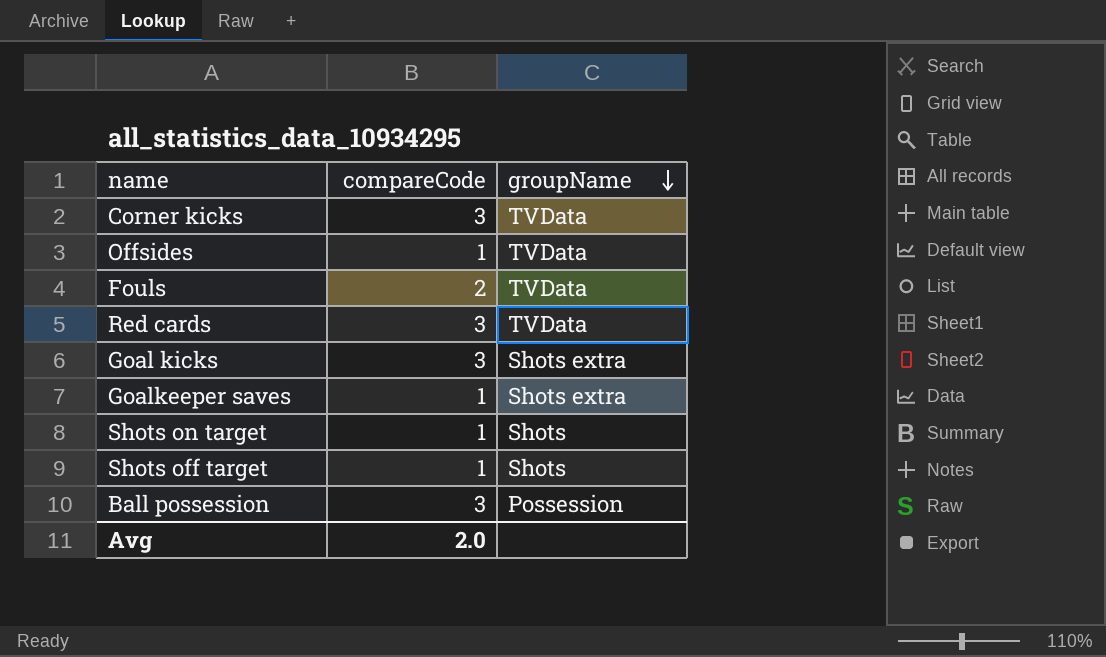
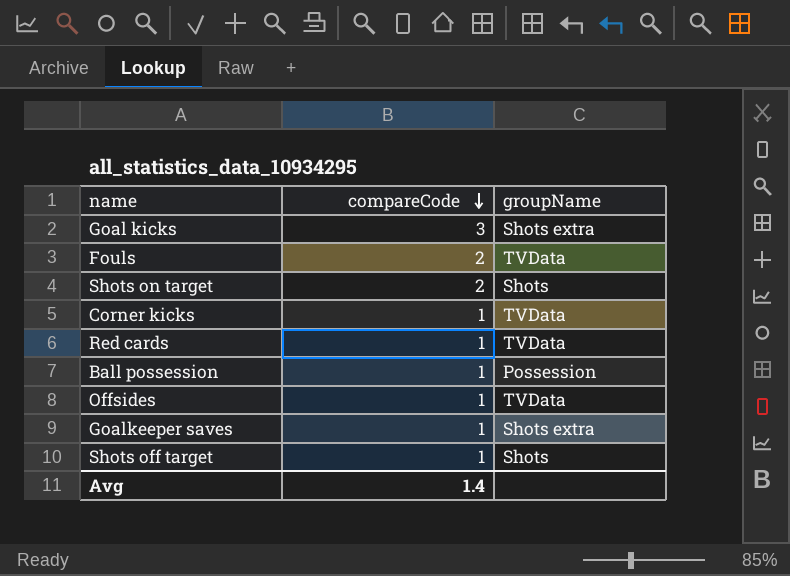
row order: groupName descending -> compareCode descending
Shots on target | compareCode: 1 -> 2
Corner kicks | compareCode: 3 -> 1
Red cards | compareCode: 3 -> 1
Ball possession | compareCode: 3 -> 1
Avg | compareCode: 2.0 -> 1.4

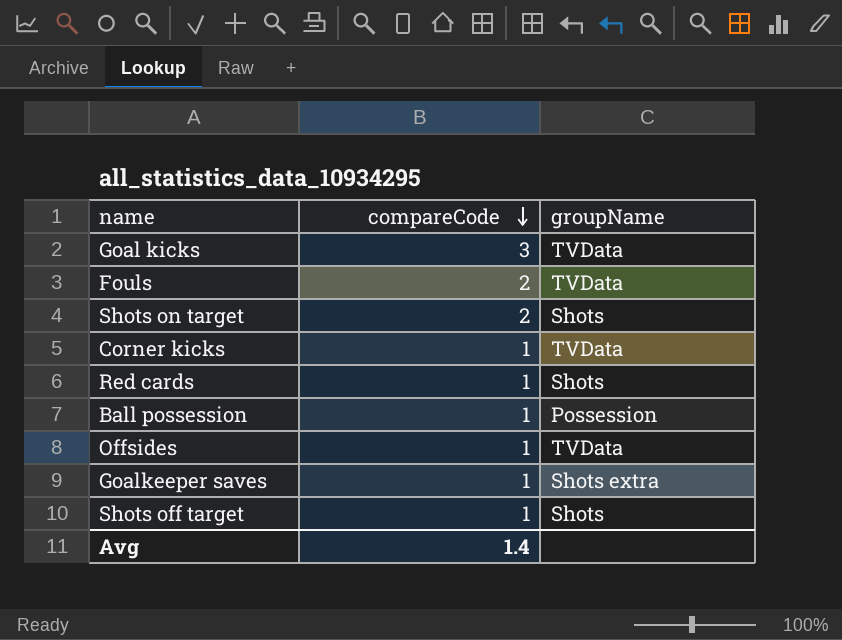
Goal kicks | groupName: Shots extra -> TVData
Red cards | groupName: TVData -> Shots

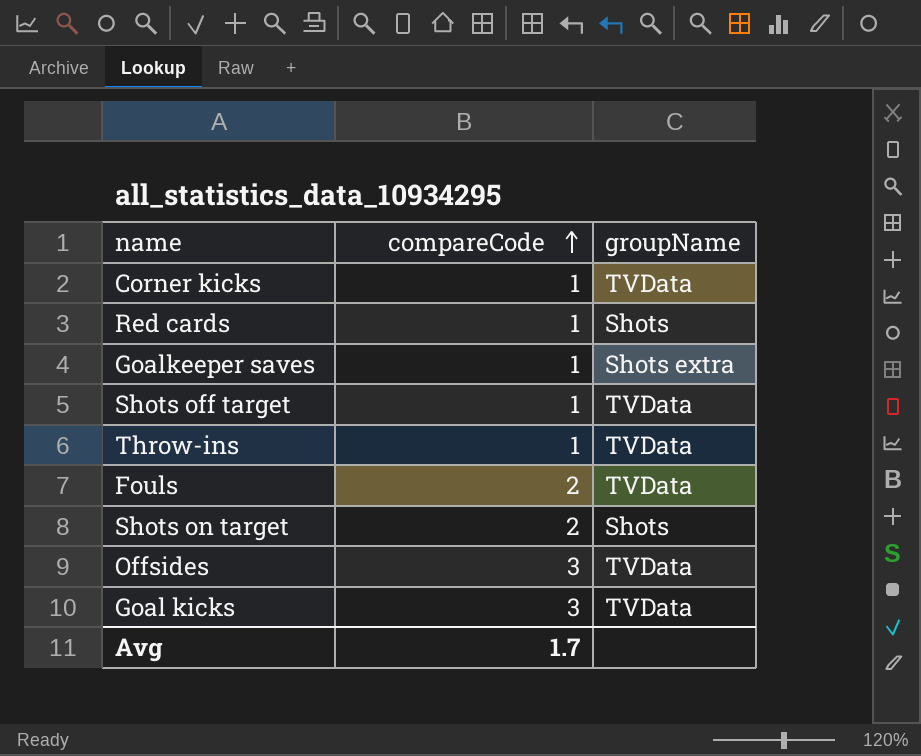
row order: compareCode descending -> compareCode ascending
row Ball possession: 1 | Possession -> none
Shots off target | groupName: Shots -> TVData
row Throw-ins: none -> 1 | TVData
Offsides | compareCode: 1 -> 3
Avg | compareCode: 1.4 -> 1.7

